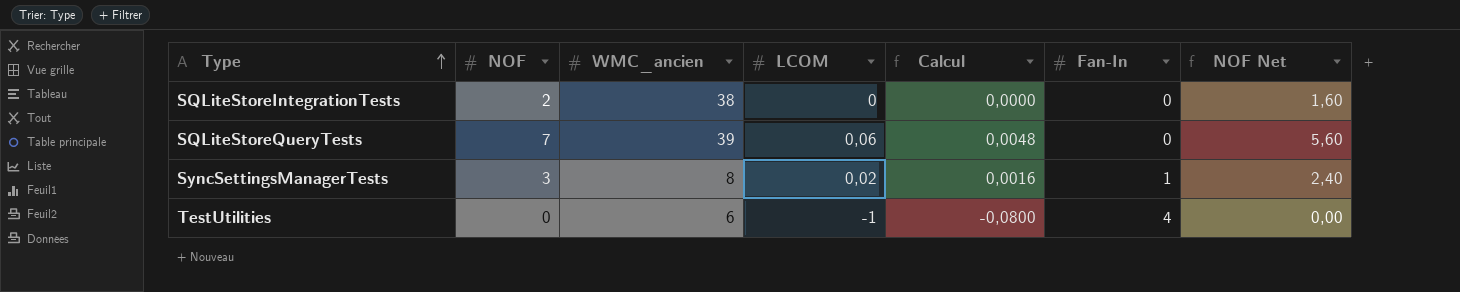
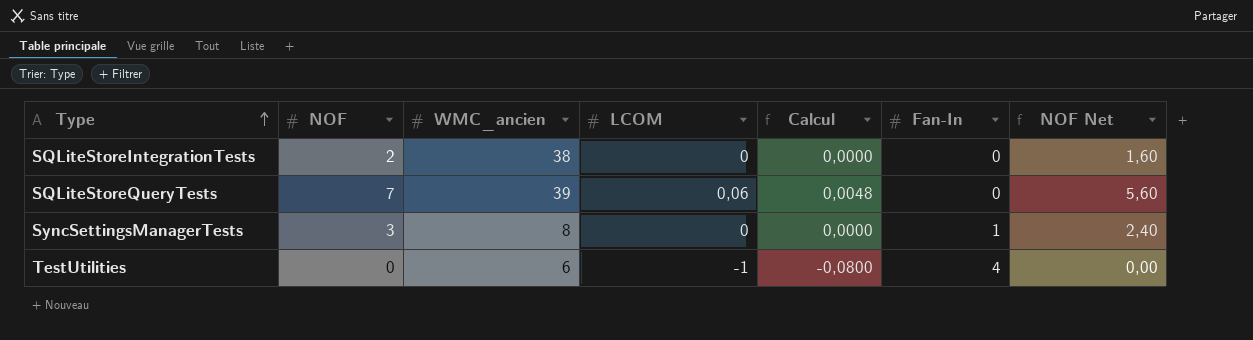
SyncSettingsManagerTests | LCOM: 0,02 -> 0
SyncSettingsManagerTests | Calcul: 0,0016 -> 0,0000

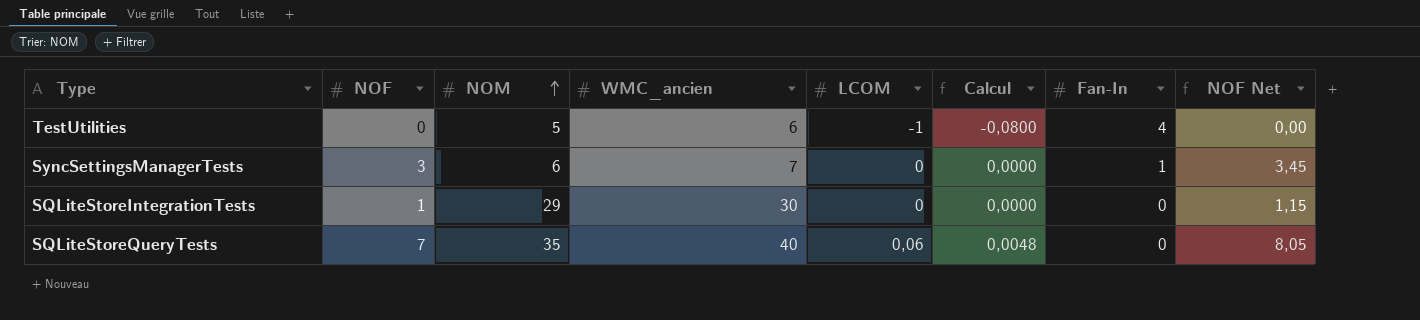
row order: Type ascending -> NOM ascending
column NOM | position: none -> 3
column NOF Net | formula: [NOF] * 0,8 -> [NOF] * 1,15
SyncSettingsManagerTests | WMC_ancien: 8 -> 7
SQLiteStoreIntegrationTests | NOF: 2 -> 1
SQLiteStoreIntegrationTests | WMC_ancien: 38 -> 30
SQLiteStoreQueryTests | WMC_ancien: 39 -> 40

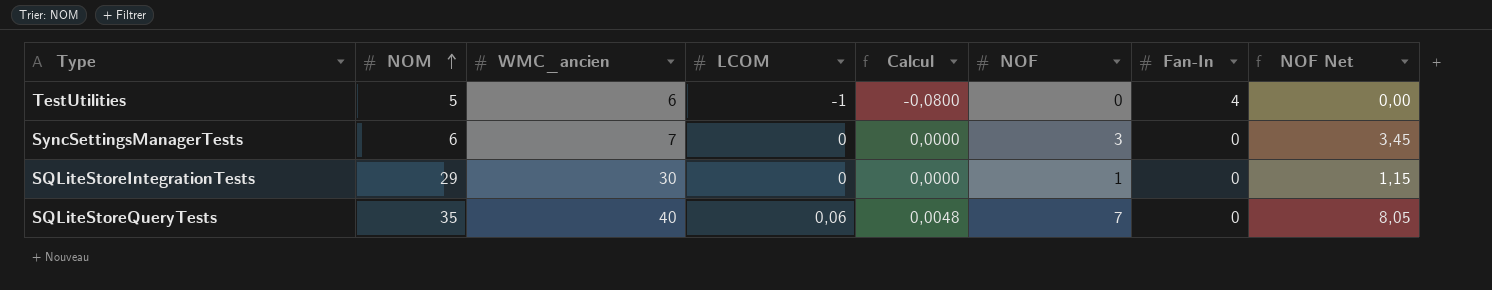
column NOF | position: 2 -> 6
SyncSettingsManagerTests | Fan-In: 1 -> 0

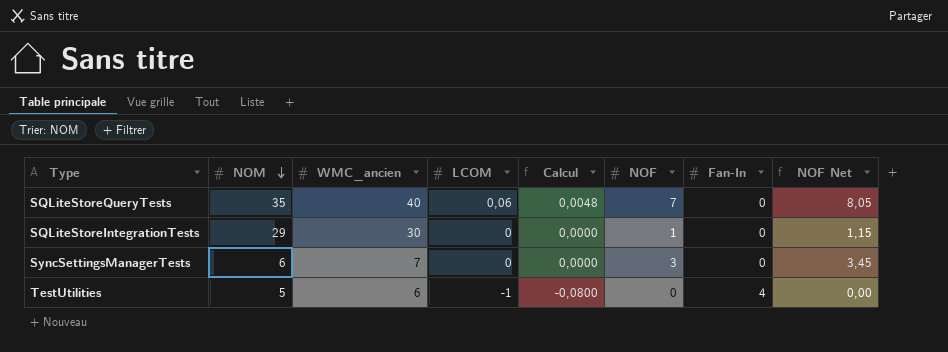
row order: NOM ascending -> NOM descending

